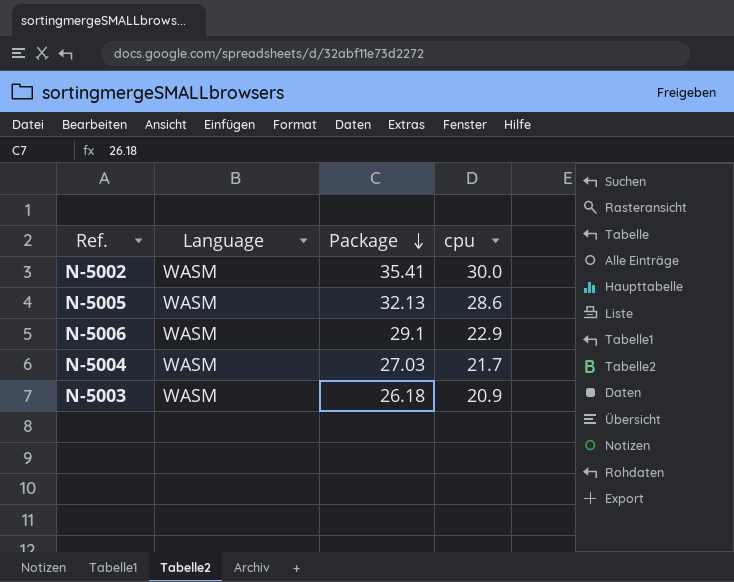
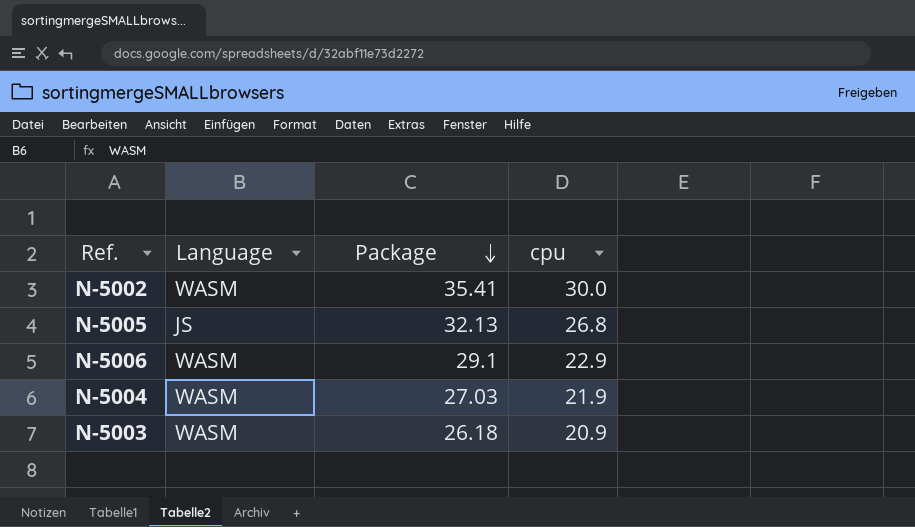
N-5005 | Language: WASM -> JS
N-5005 | cpu: 28.6 -> 26.8
N-5004 | cpu: 21.7 -> 21.9

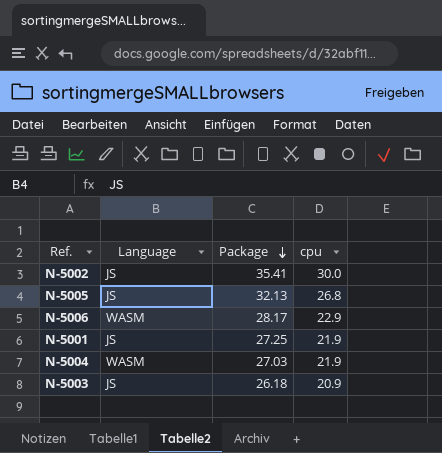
N-5002 | Language: WASM -> JS
N-5006 | Package: 29.1 -> 28.17
row N-5001: none -> JS | 27.25 | 21.9
N-5003 | Language: WASM -> JS

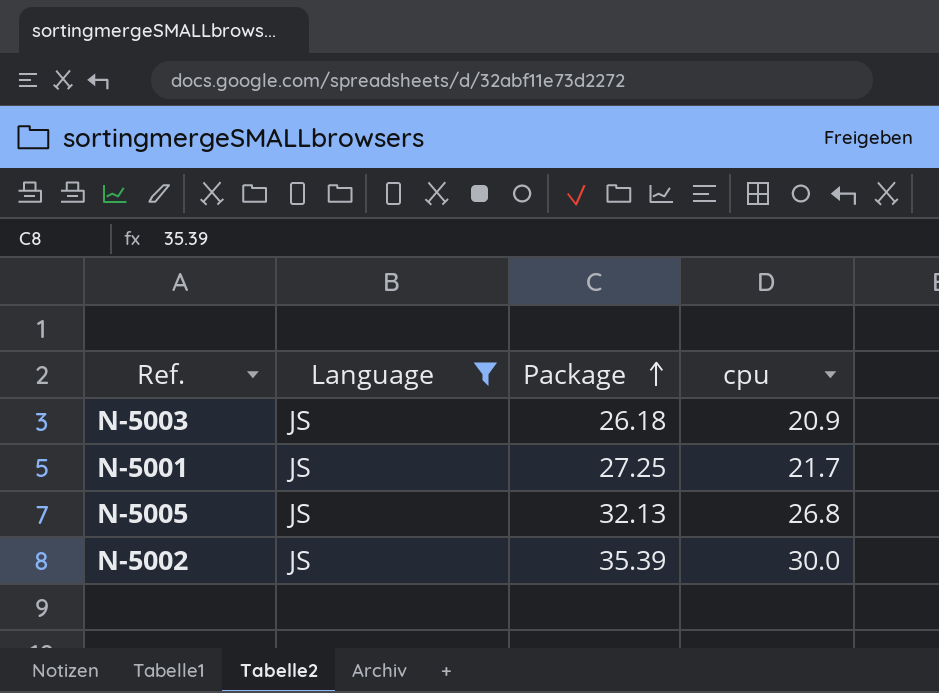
filter: none -> Language = JS
row order: Package descending -> Package ascending
N-5001 | cpu: 21.9 -> 21.7
N-5002 | Package: 35.41 -> 35.39

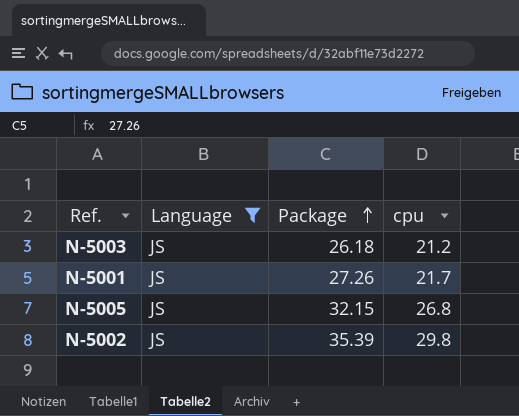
N-5003 | cpu: 20.9 -> 21.2
N-5001 | Package: 27.25 -> 27.26
N-5005 | Package: 32.13 -> 32.15
N-5002 | cpu: 30.0 -> 29.8

